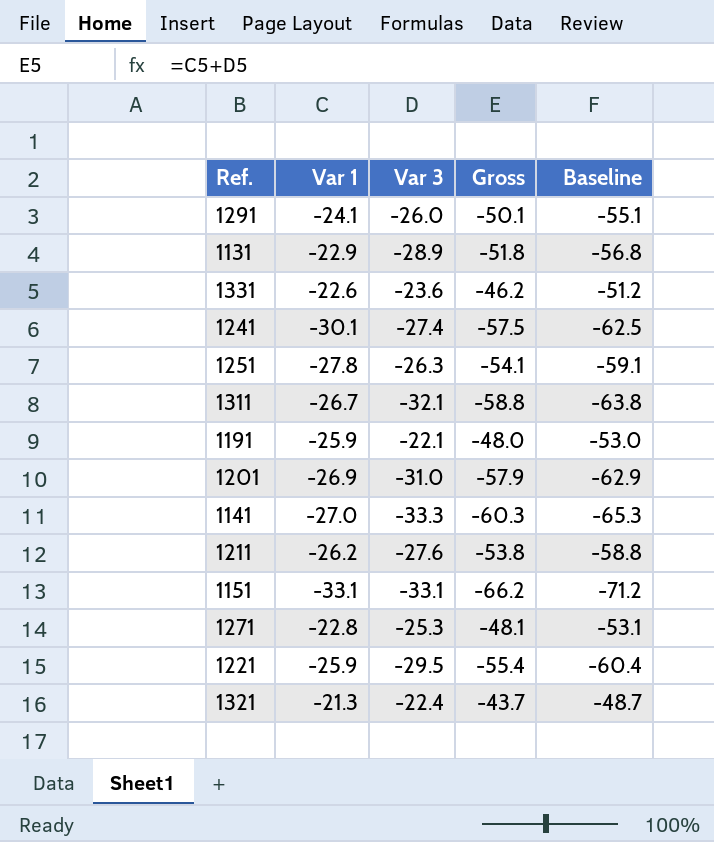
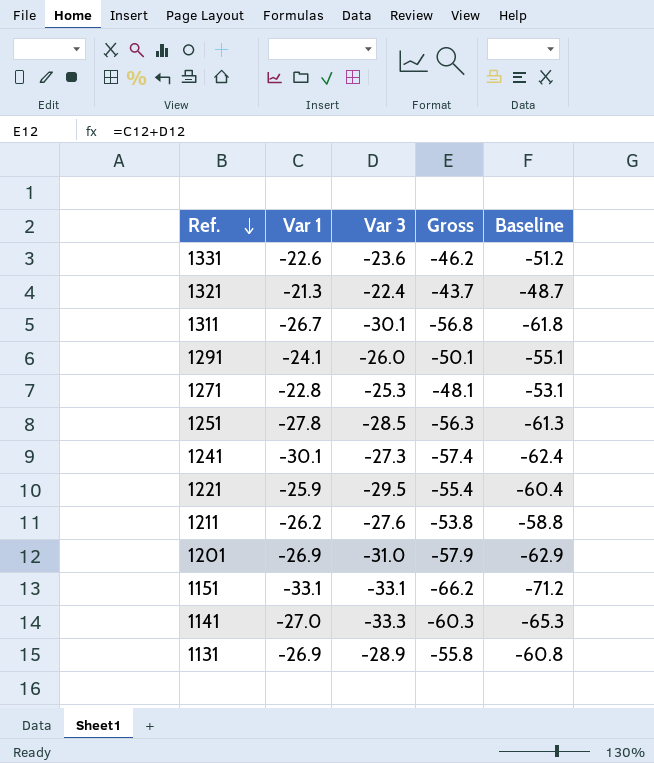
row order: none -> Ref. descending
row 1191: -25.9 | -22.1 | -48.0 | -53.0 -> none
1311 | Var 3: -32.1 -> -30.1
1311 | Gross: -58.8 -> -56.8
1311 | Baseline: -63.8 -> -61.8
1251 | Var 3: -26.3 -> -28.5
1251 | Gross: -54.1 -> -56.3
1251 | Baseline: -59.1 -> -61.3
1241 | Var 3: -27.4 -> -27.3
1241 | Gross: -57.5 -> -57.4
1241 | Baseline: -62.5 -> -62.4
1131 | Var 1: -22.9 -> -26.9
1131 | Gross: -51.8 -> -55.8
1131 | Baseline: -56.8 -> -60.8

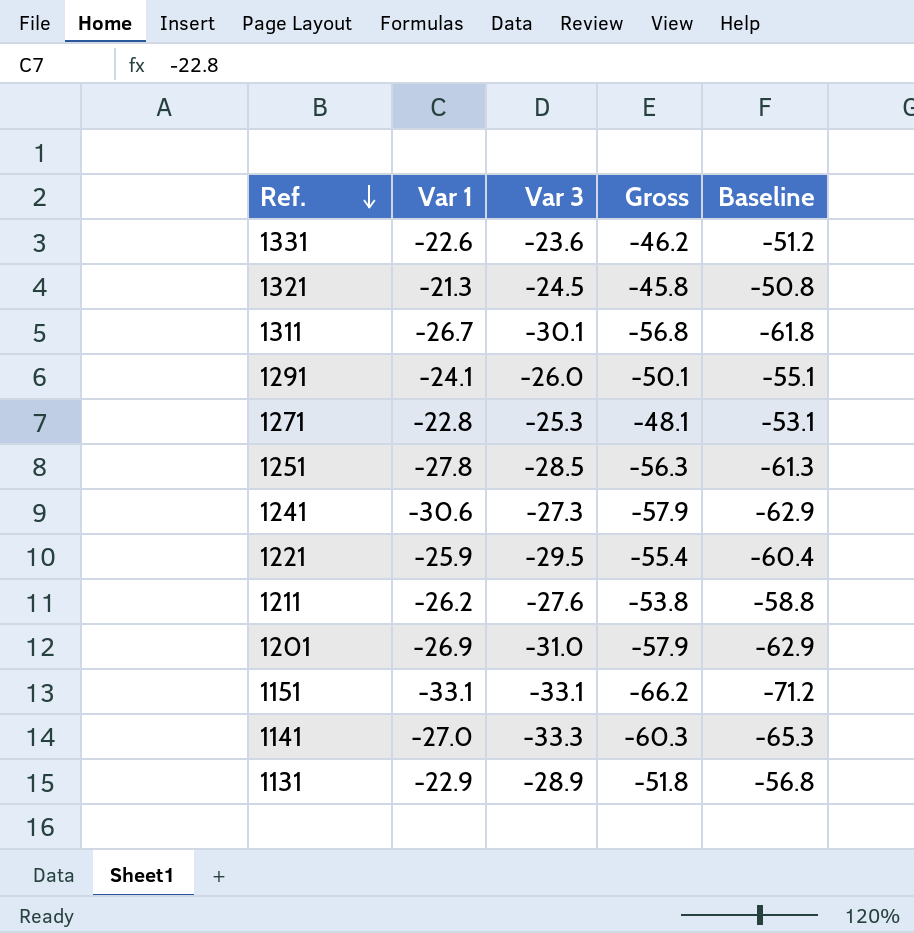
1321 | Var 3: -22.4 -> -24.5
1321 | Gross: -43.7 -> -45.8
1321 | Baseline: -48.7 -> -50.8
1241 | Var 1: -30.1 -> -30.6
1241 | Gross: -57.4 -> -57.9
1241 | Baseline: -62.4 -> -62.9
1131 | Var 1: -26.9 -> -22.9
1131 | Gross: -55.8 -> -51.8
1131 | Baseline: -60.8 -> -56.8

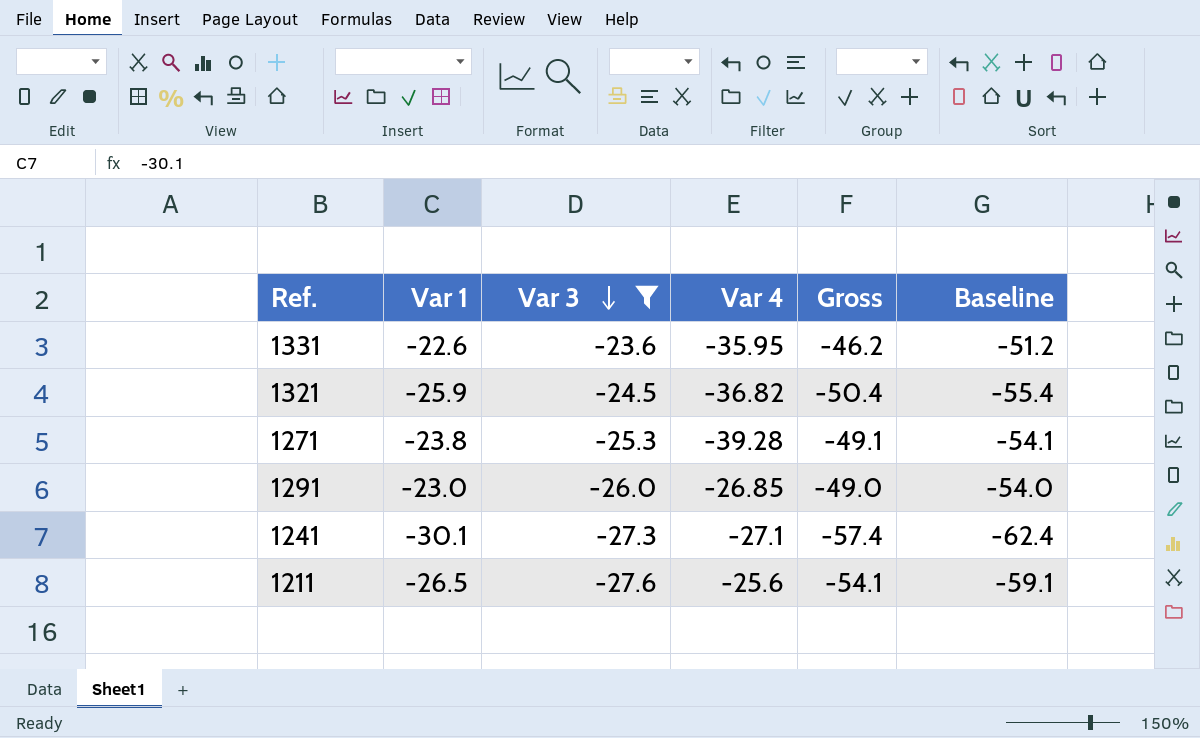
filter: none -> Var 3 >= -27.6
row order: Ref. descending -> Var 3 descending
column Var 4 | position: none -> 4
1321 | Var 1: -21.3 -> -25.9
1321 | Gross: -45.8 -> -50.4
1321 | Baseline: -50.8 -> -55.4
1271 | Var 1: -22.8 -> -23.8
1271 | Gross: -48.1 -> -49.1
1271 | Baseline: -53.1 -> -54.1
1291 | Var 1: -24.1 -> -23.0
1291 | Gross: -50.1 -> -49.0
1291 | Baseline: -55.1 -> -54.0
1241 | Var 1: -30.6 -> -30.1
1241 | Gross: -57.9 -> -57.4
1241 | Baseline: -62.9 -> -62.4
1211 | Var 1: -26.2 -> -26.5
1211 | Gross: -53.8 -> -54.1
1211 | Baseline: -58.8 -> -59.1

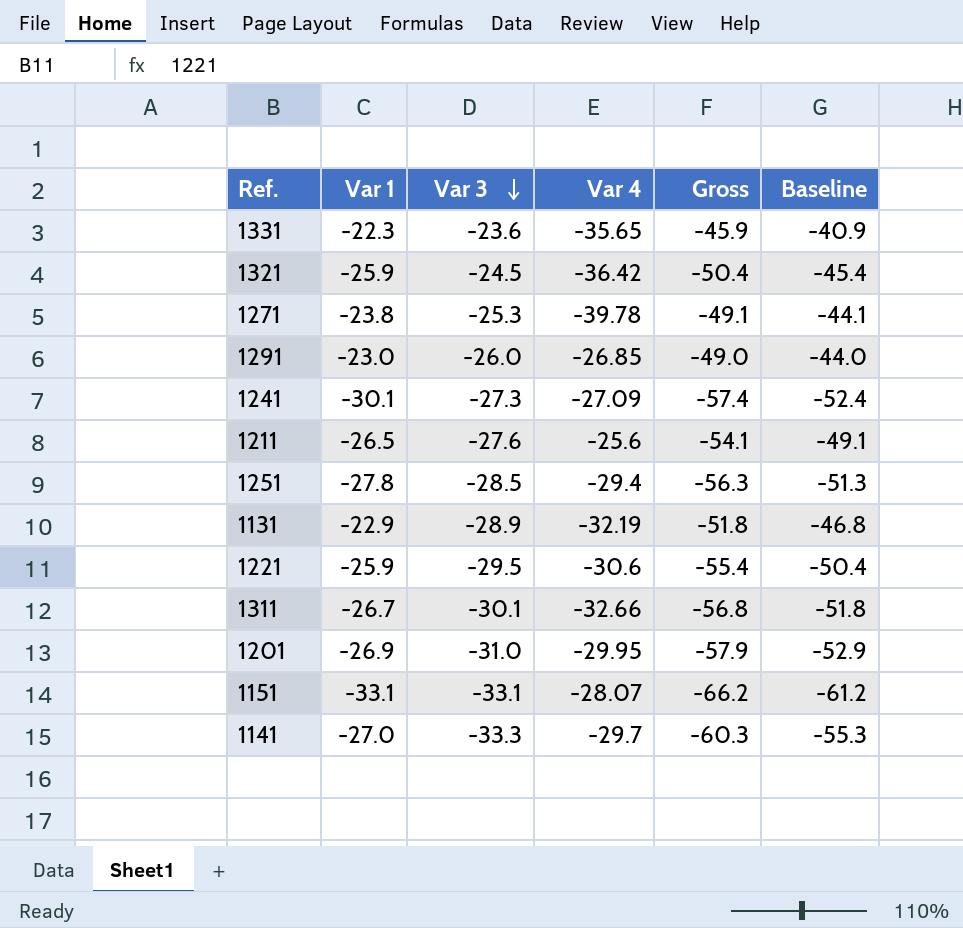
filter: Var 3 >= -27.6 -> none
column Baseline | formula: [Gross] - 5 -> [Gross] + 5
1331 | Var 1: -22.6 -> -22.3
1331 | Var 4: -35.95 -> -35.65
1331 | Gross: -46.2 -> -45.9
1321 | Var 4: -36.82 -> -36.42
1271 | Var 4: -39.28 -> -39.78
1241 | Var 4: -27.1 -> -27.09

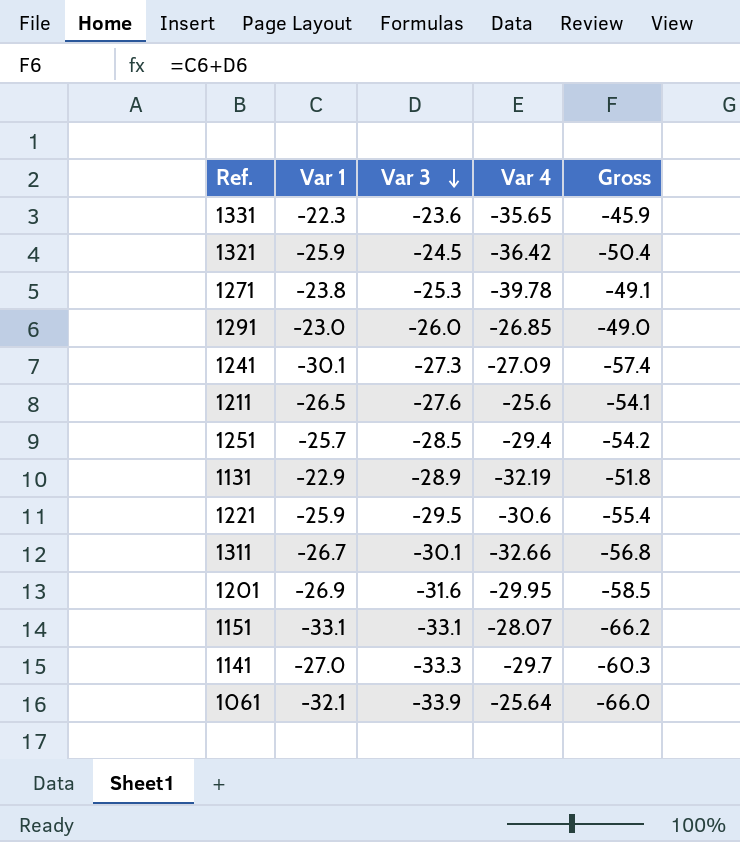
column Baseline | formula: [Gross] + 5 -> none
1251 | Var 1: -27.8 -> -25.7
1251 | Gross: -56.3 -> -54.2
1201 | Var 3: -31.0 -> -31.6
1201 | Gross: -57.9 -> -58.5
row 1061: none -> -32.1 | -33.9 | -25.64 | -66.0

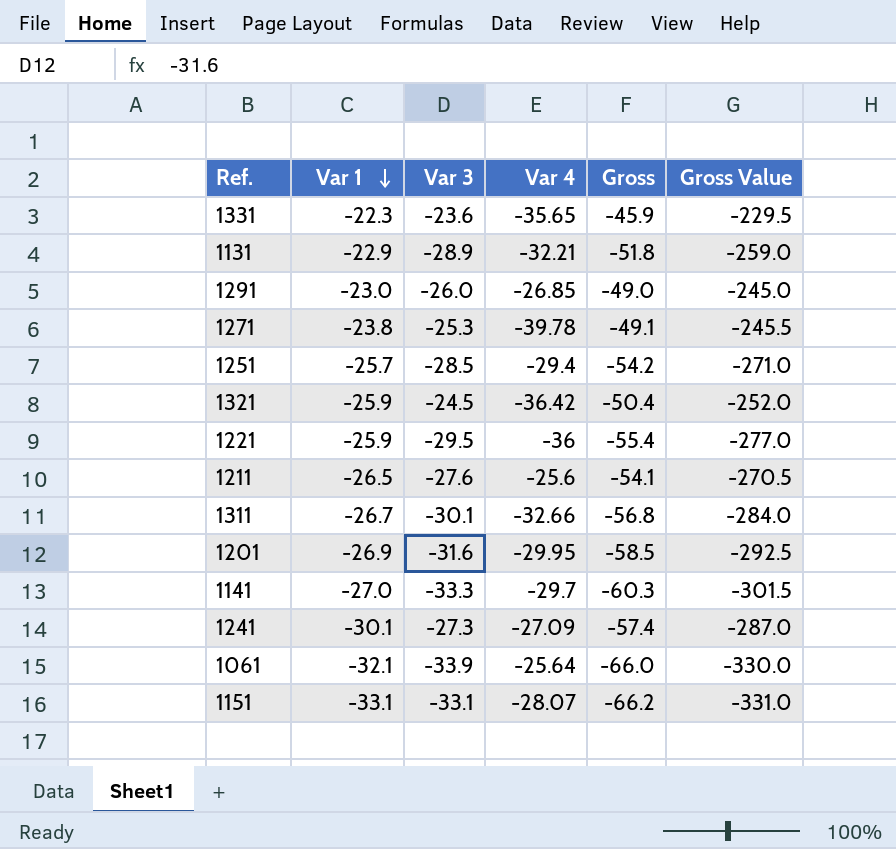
row order: Var 3 descending -> Var 1 descending
column Gross Value | formula: none -> [Gross] * 5
1131 | Var 4: -32.19 -> -32.21
1221 | Var 4: -30.6 -> -36

